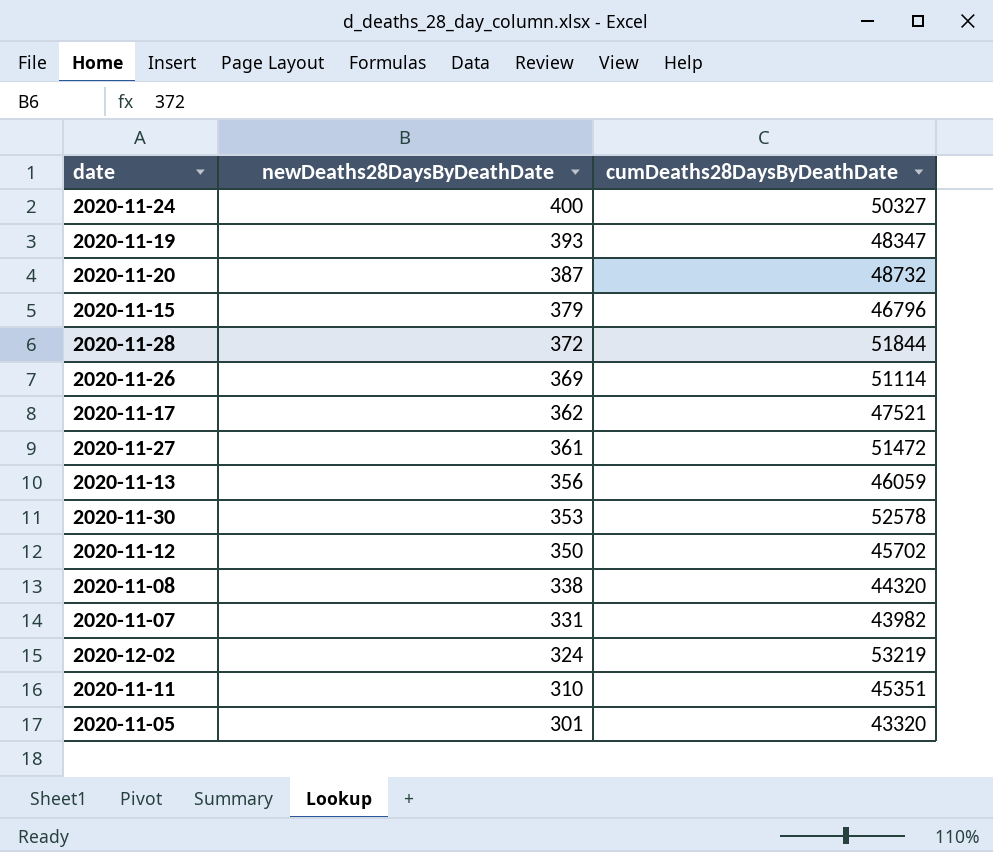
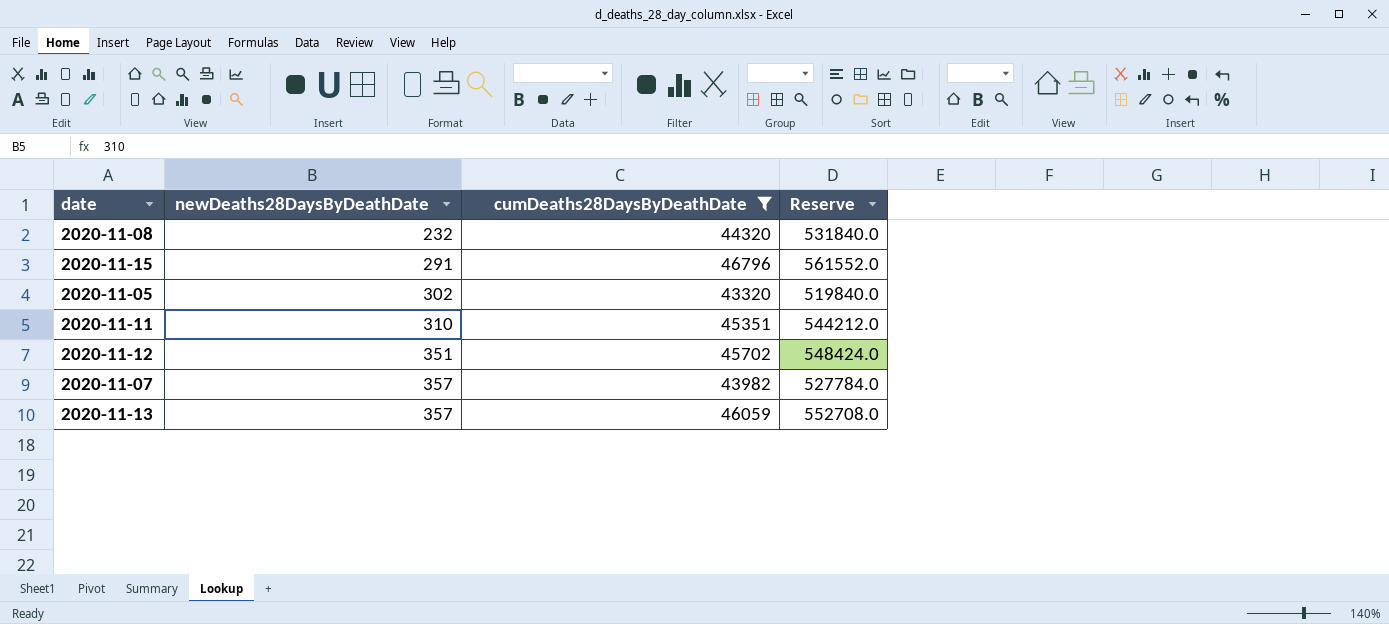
filter: none -> cumDeaths28DaysByDeathDate <= 46796
row order: newDeaths28DaysByDeathDate descending -> newDeaths28DaysByDeathDate ascending
column Reserve | formula: none -> [cumDeaths28DaysByDeathDate] * 12
2020-11-08 | newDeaths28DaysByDeathDate: 338 -> 232
2020-11-15 | newDeaths28DaysByDeathDate: 379 -> 291
2020-11-05 | newDeaths28DaysByDeathDate: 301 -> 302
2020-11-12 | newDeaths28DaysByDeathDate: 350 -> 351
2020-11-07 | newDeaths28DaysByDeathDate: 331 -> 357
2020-11-13 | newDeaths28DaysByDeathDate: 356 -> 357

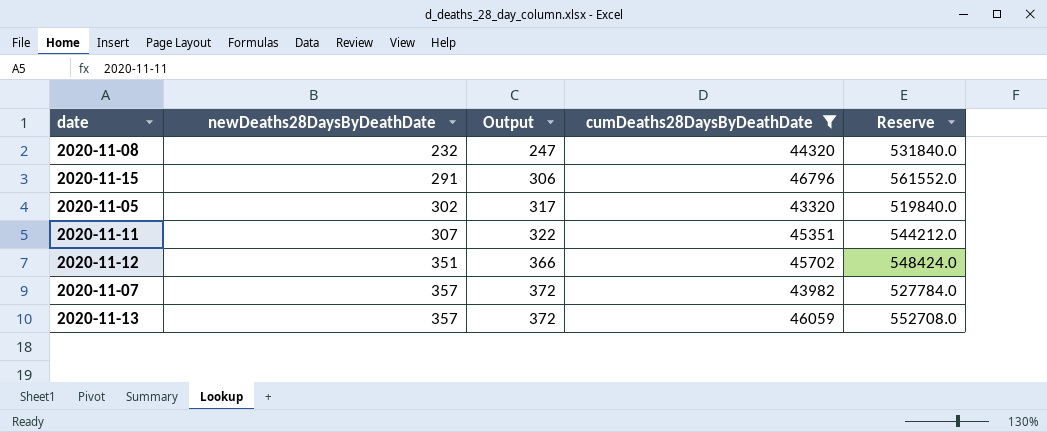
column Output | formula: none -> [newDeaths28DaysByDeathDate] + 15
2020-11-11 | newDeaths28DaysByDeathDate: 310 -> 307

